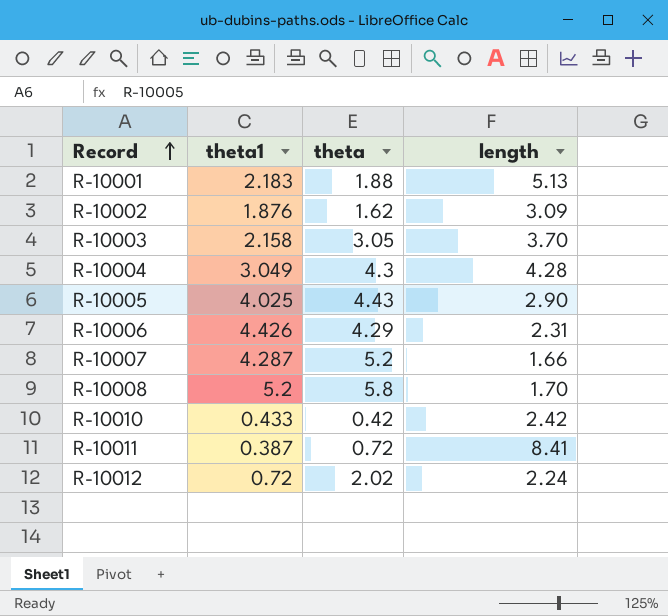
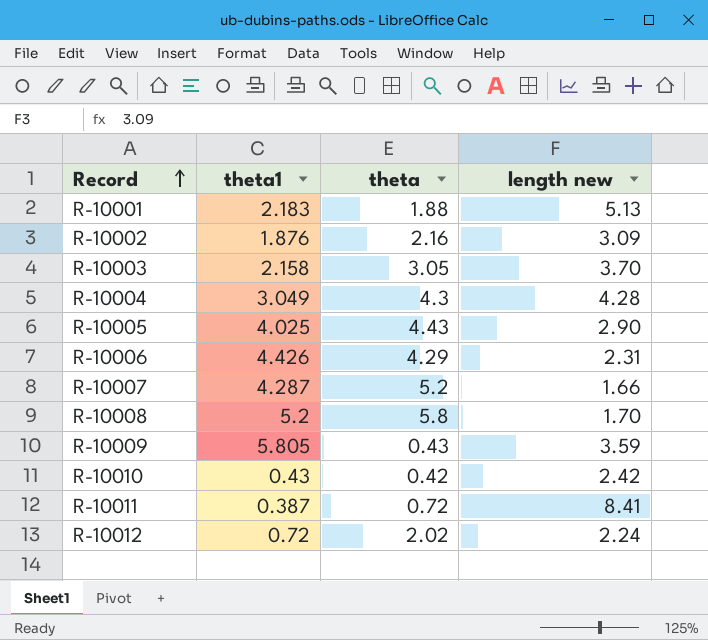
column name: length -> length new
R-10002 | theta: 1.62 -> 2.16
row R-10009: none -> 5.805 | 0.43 | 3.59
R-10010 | theta1: 0.433 -> 0.43

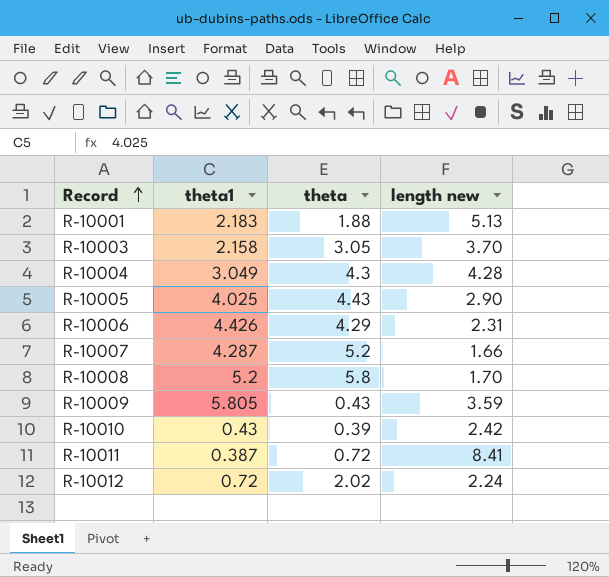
row R-10002: 1.876 | 2.16 | 3.09 -> none
R-10010 | theta: 0.42 -> 0.39

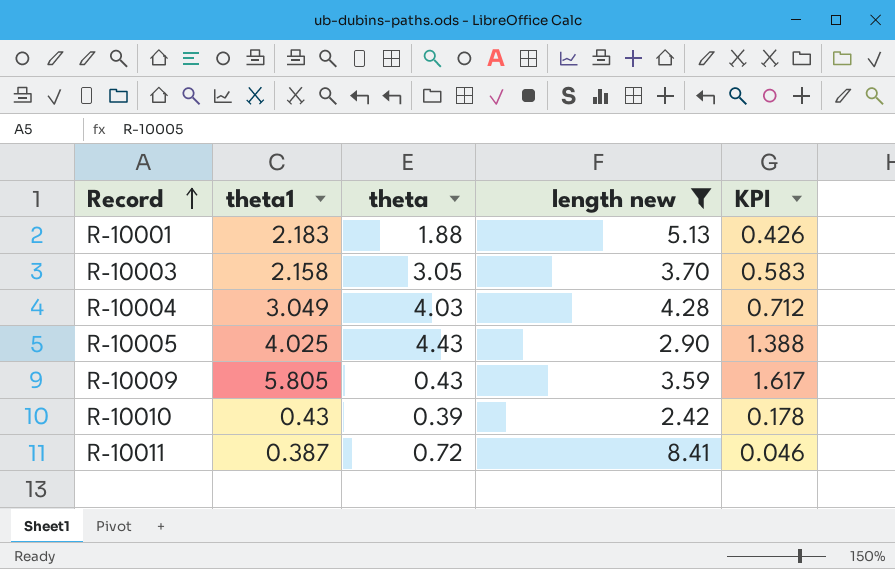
filter: none -> length new >= 2.42
column KPI | formula: none -> [theta1] / [length new]
R-10004 | theta: 4.3 -> 4.03

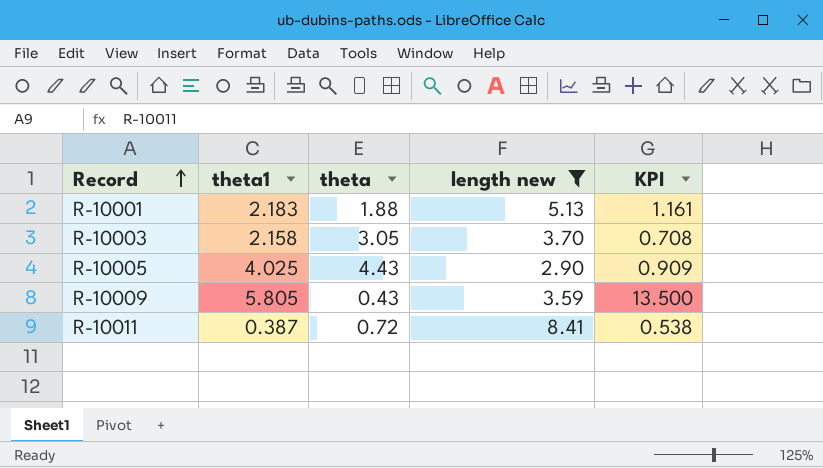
column KPI | formula: [theta1] / [length new] -> [theta1] / [theta]
row R-10004: 3.049 | 4.03 | 4.28 | 0.712 -> none
row R-10010: 0.43 | 0.39 | 2.42 | 0.178 -> none

